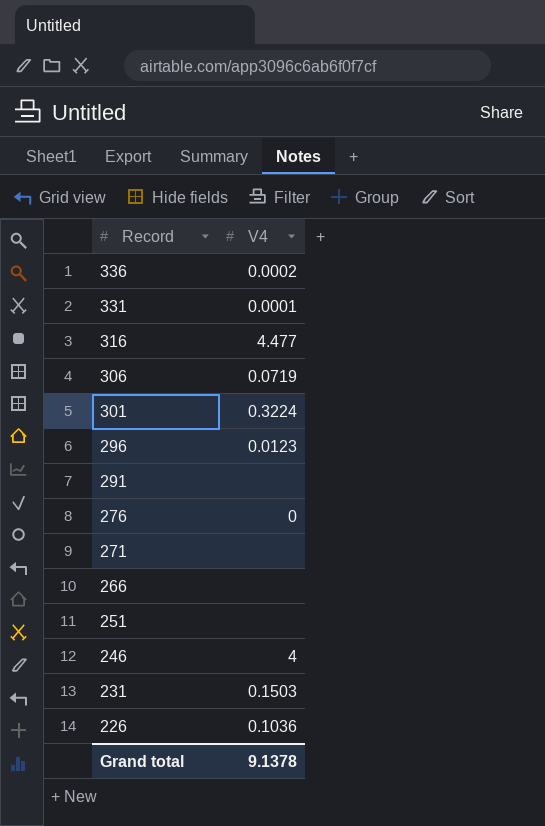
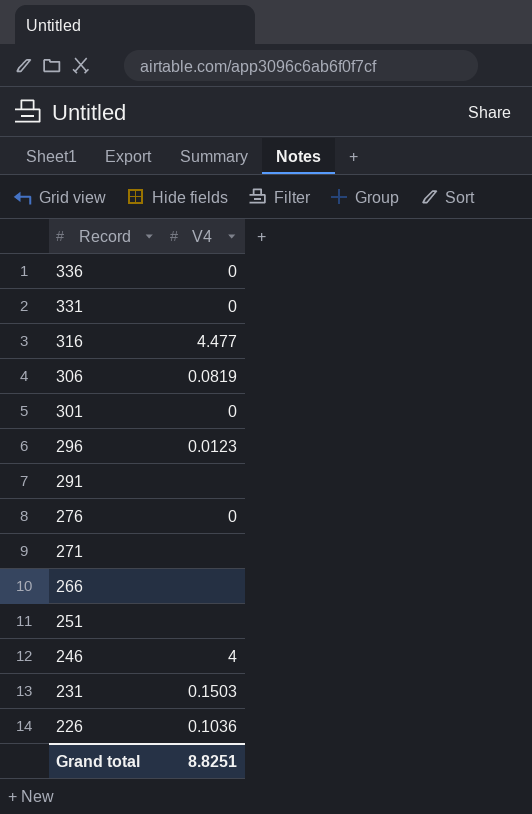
336 | V4: 0.0002 -> 0
331 | V4: 0.0001 -> 0
306 | V4: 0.0719 -> 0.0819
301 | V4: 0.3224 -> 0
Grand total | V4: 9.1378 -> 8.8251

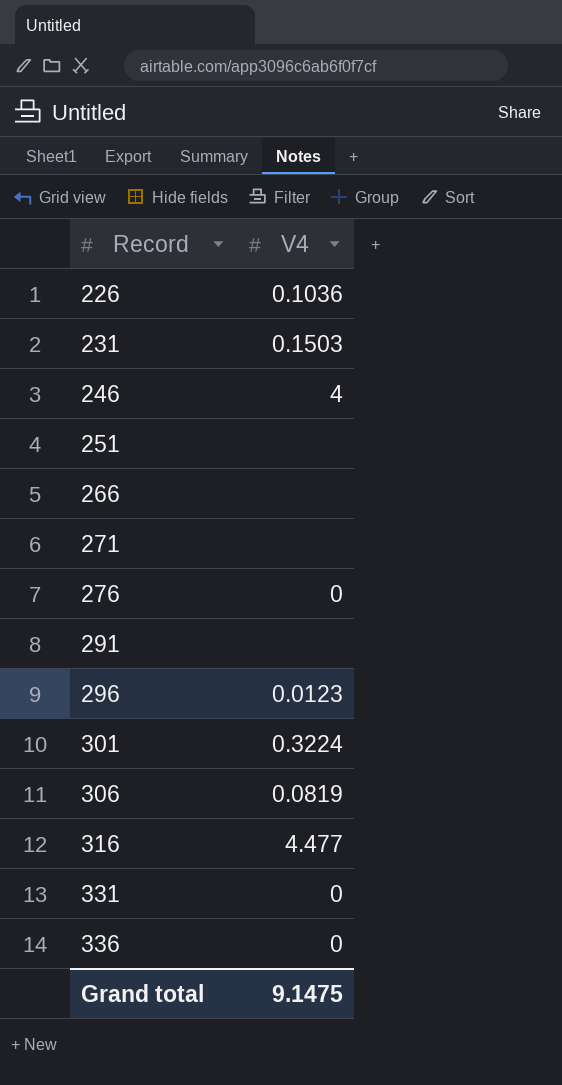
row order: Record descending -> Record ascending
301 | V4: 0 -> 0.3224
Grand total | V4: 8.8251 -> 9.1475

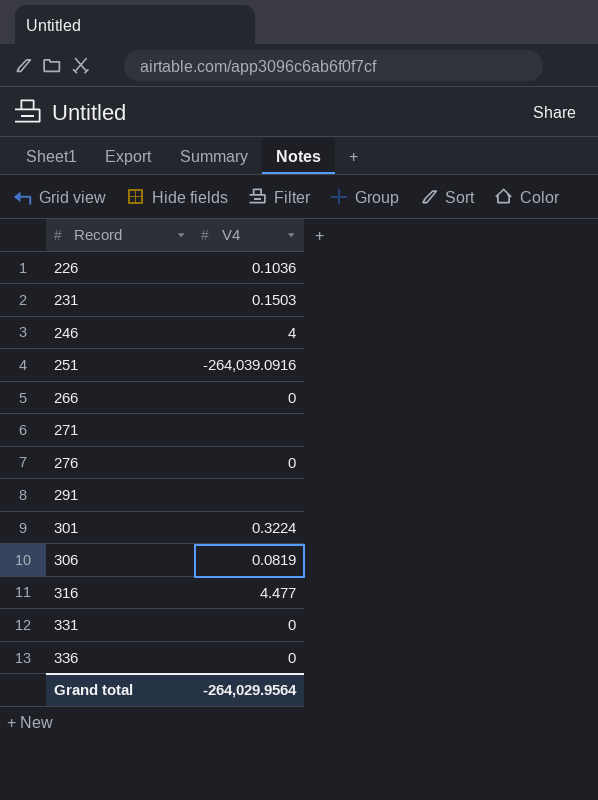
row 296: 0.0123 -> none
251 | V4: none -> -264,039.0916
266 | V4: none -> 0
Grand total | V4: 9.1475 -> -264,029.9564

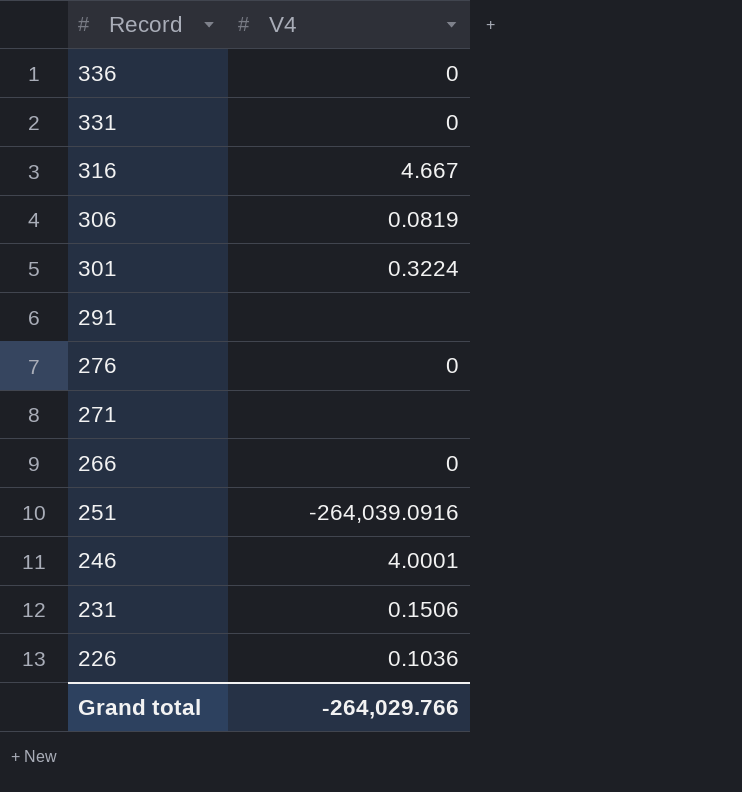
row order: Record ascending -> Record descending
316 | V4: 4.477 -> 4.667
246 | V4: 4 -> 4.0001
231 | V4: 0.1503 -> 0.1506
Grand total | V4: -264,029.9564 -> -264,029.766

